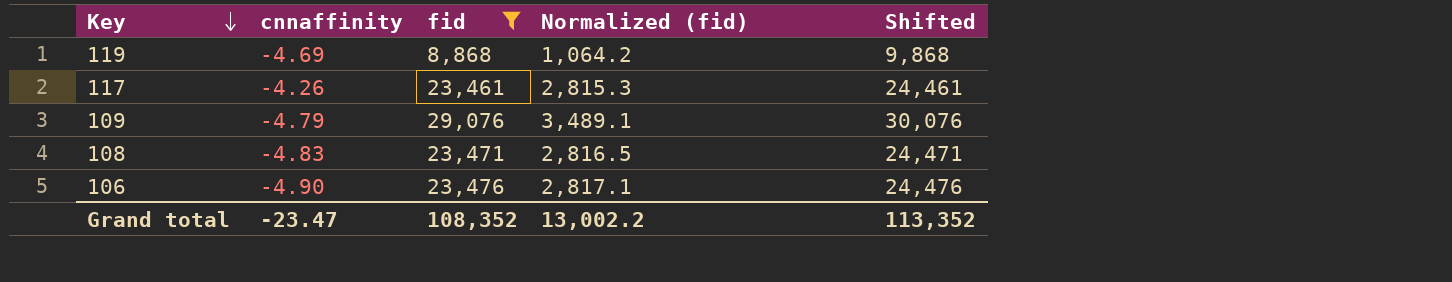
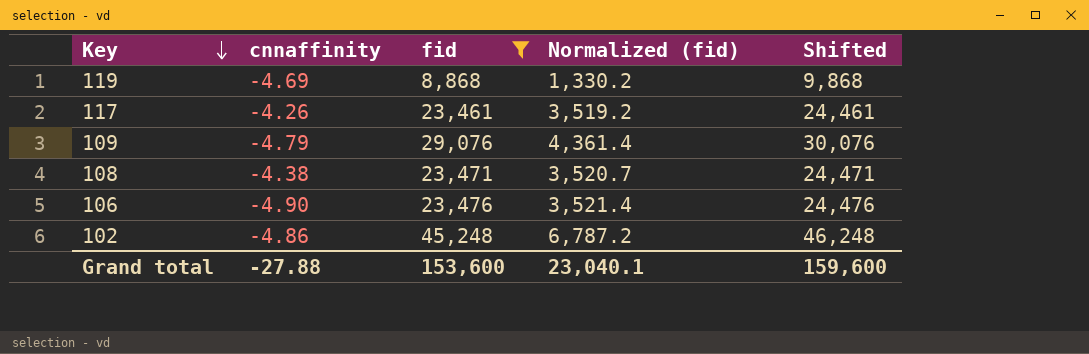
column Normalized (fid) | formula: [fid] * 0.12 -> [fid] * 0.15
108 | cnnaffinity: -4.83 -> -4.38
row 102: none -> -4.86 | 45,248 | 6,787.2 | 46,248
Grand total | cnnaffinity: -23.47 -> -27.88
Grand total | fid: 108,352 -> 153,600
Grand total | Normalized (fid): 13,002.2 -> 23,040.1
Grand total | Shifted: 113,352 -> 159,600

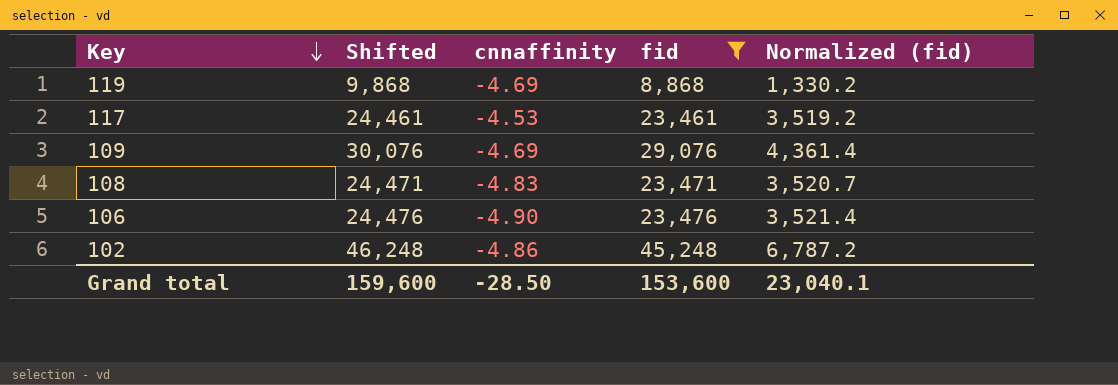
column Shifted | position: 5 -> 2
117 | cnnaffinity: -4.26 -> -4.53
109 | cnnaffinity: -4.79 -> -4.69
108 | cnnaffinity: -4.38 -> -4.83
Grand total | cnnaffinity: -27.88 -> -28.50

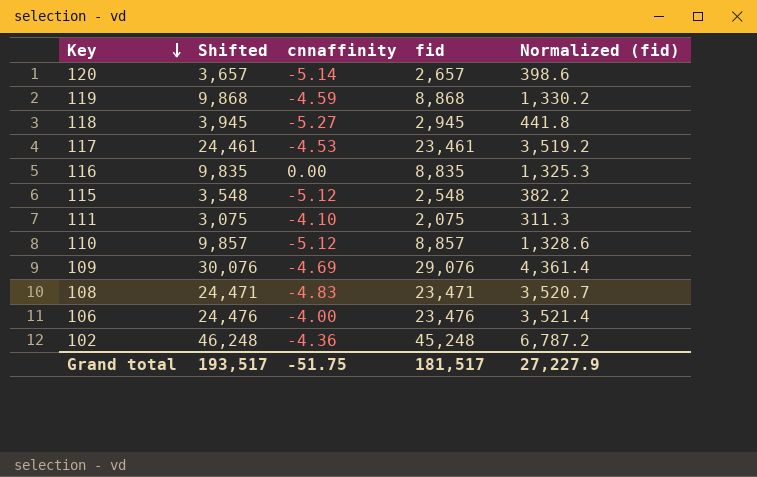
filter: fid >= 8,868 -> none
119 | cnnaffinity: -4.69 -> -4.59
106 | cnnaffinity: -4.90 -> -4.00
102 | cnnaffinity: -4.86 -> -4.36
Grand total | Shifted: 159,600 -> 193,517
Grand total | cnnaffinity: -28.50 -> -51.75
Grand total | fid: 153,600 -> 181,517
Grand total | Normalized (fid): 23,040.1 -> 27,227.9

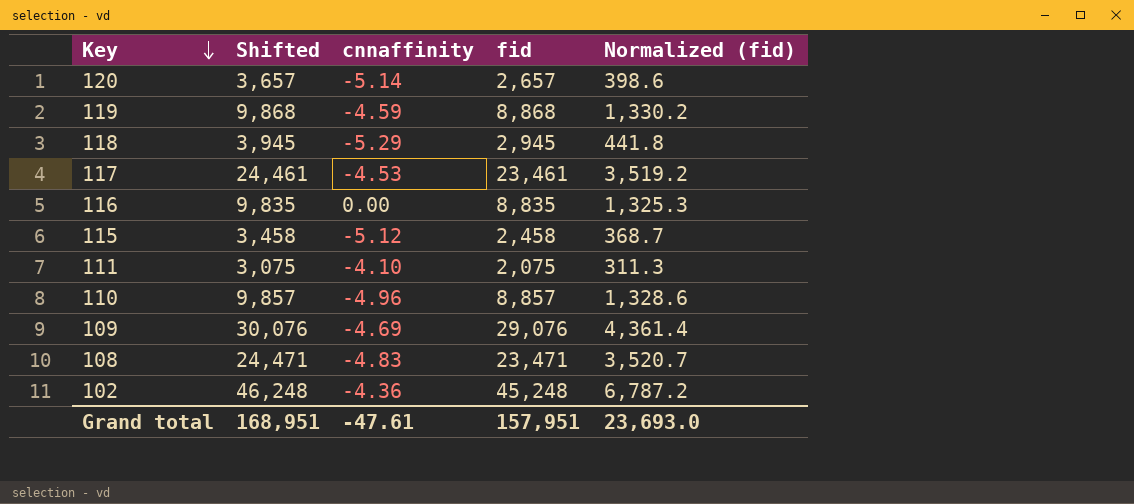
row 106: 24,476 | -4.00 | 23,476 | 3,521.4 -> none
118 | cnnaffinity: -5.27 -> -5.29
115 | Shifted: 3,548 -> 3,458
115 | fid: 2,548 -> 2,458
115 | Normalized (fid): 382.2 -> 368.7
110 | cnnaffinity: -5.12 -> -4.96
Grand total | Shifted: 193,517 -> 168,951
Grand total | cnnaffinity: -51.75 -> -47.61
Grand total | fid: 181,517 -> 157,951
Grand total | Normalized (fid): 27,227.9 -> 23,693.0

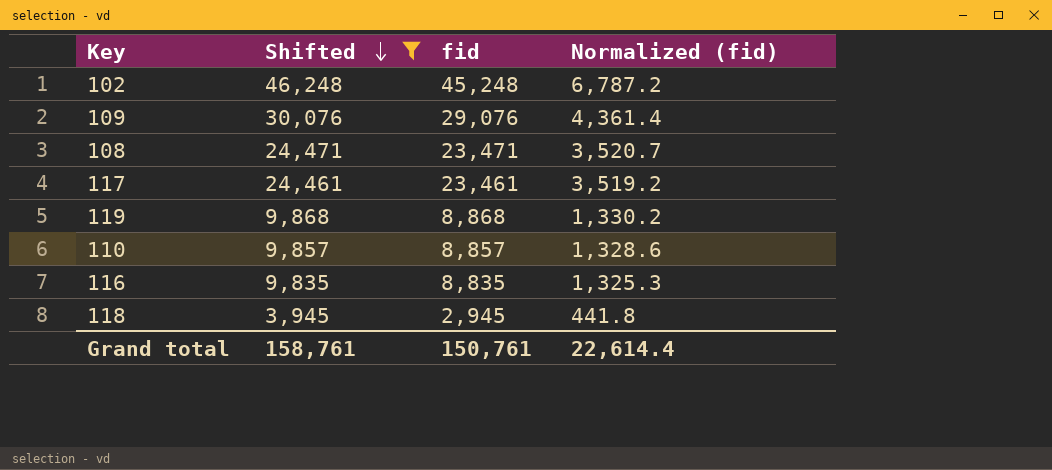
filter: none -> Shifted >= 3,945
row order: Key descending -> Shifted descending
column cnnaffinity | position: 3 -> none
Grand total | Shifted: 168,951 -> 158,761
Grand total | fid: 157,951 -> 150,761
Grand total | Normalized (fid): 23,693.0 -> 22,614.4

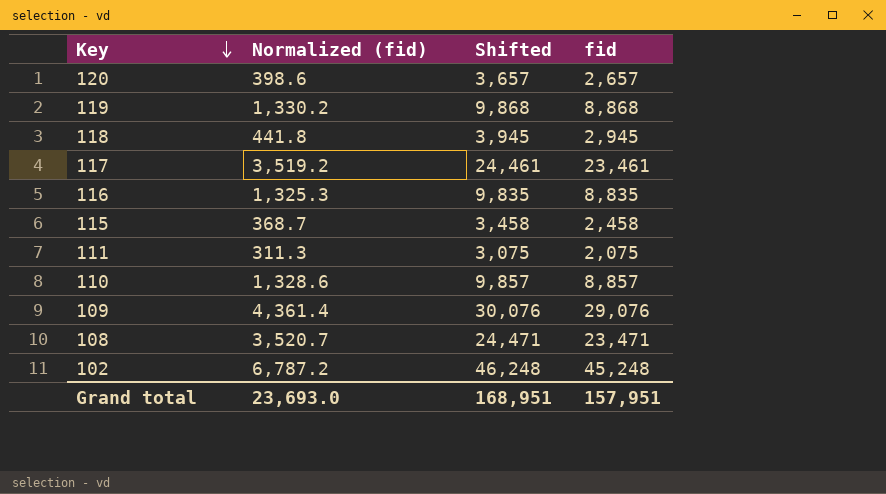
filter: Shifted >= 3,945 -> none
row order: Shifted descending -> Key descending
column Normalized (fid) | position: 4 -> 2
Grand total | Normalized (fid): 22,614.4 -> 23,693.0
Grand total | Shifted: 158,761 -> 168,951
Grand total | fid: 150,761 -> 157,951

